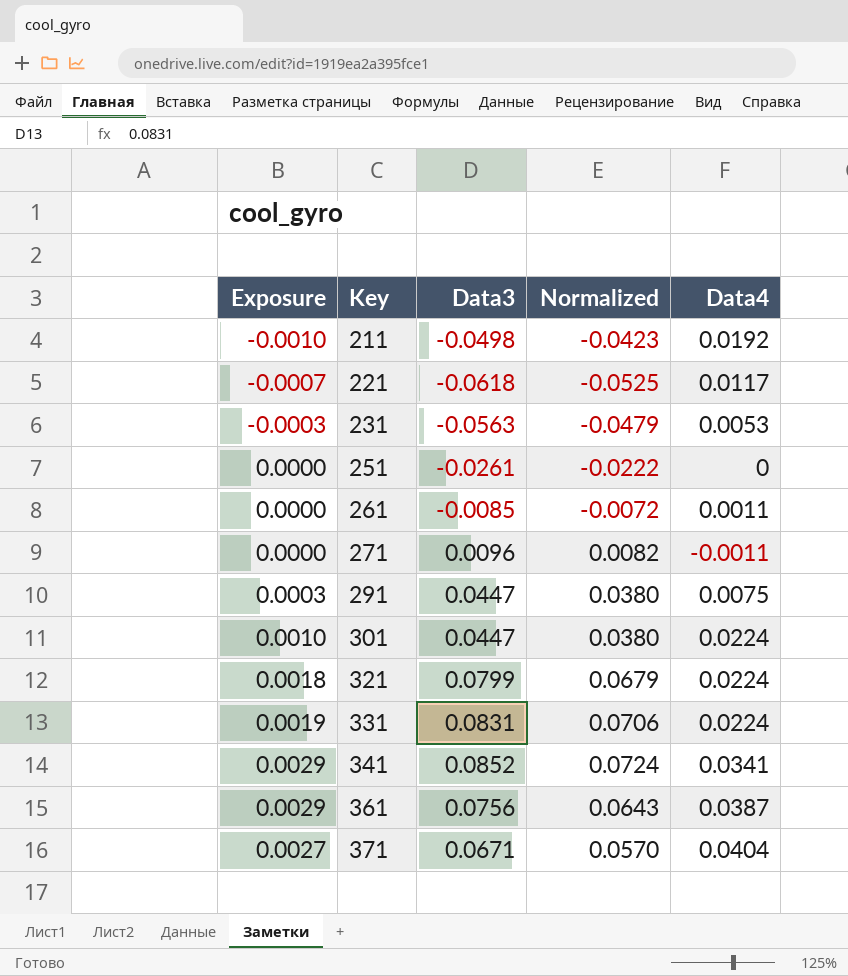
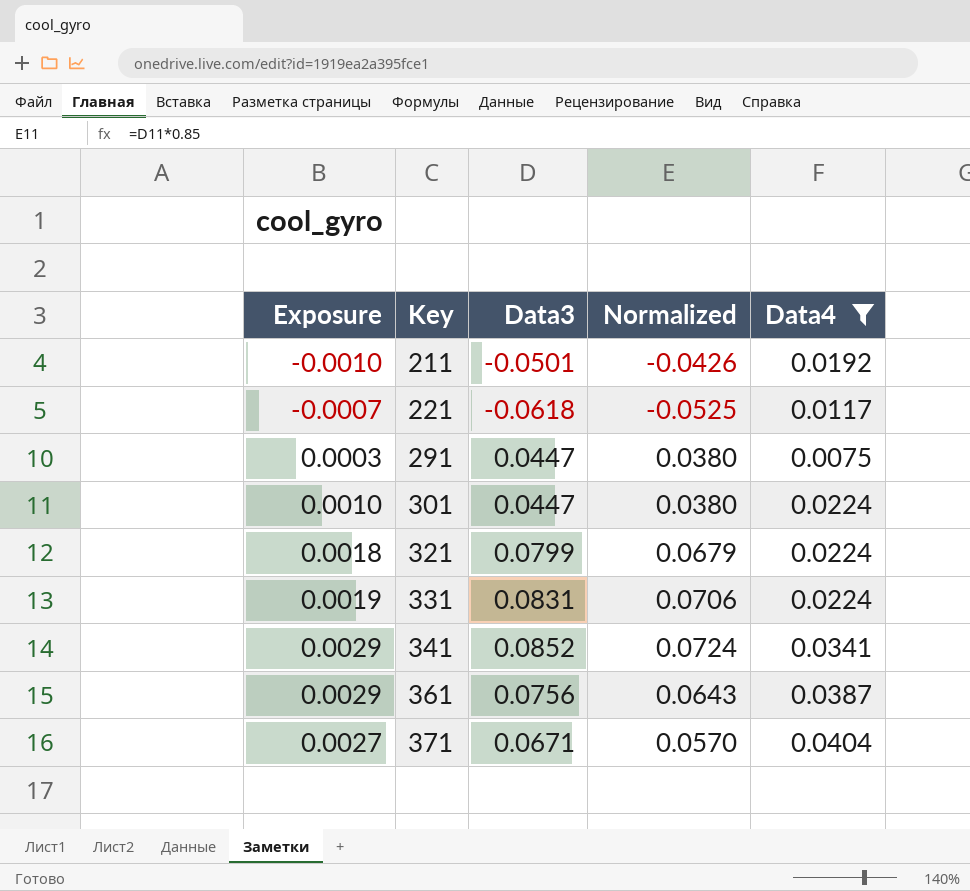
filter: none -> Data4 >= 0.0075
211 | Data3: -0.0498 -> -0.0501
211 | Normalized: -0.0423 -> -0.0426

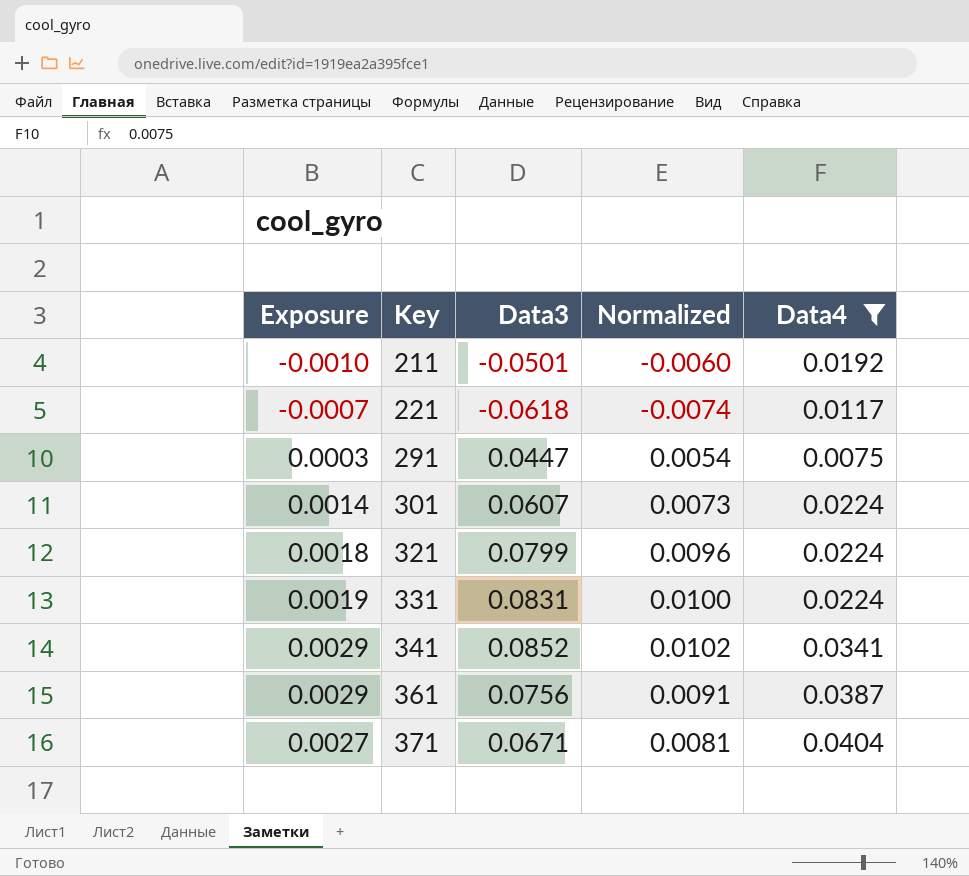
column Normalized | formula: [Data3] * 0.85 -> [Data3] * 0.12
301 | Exposure: 0.0010 -> 0.0014
301 | Data3: 0.0447 -> 0.0607

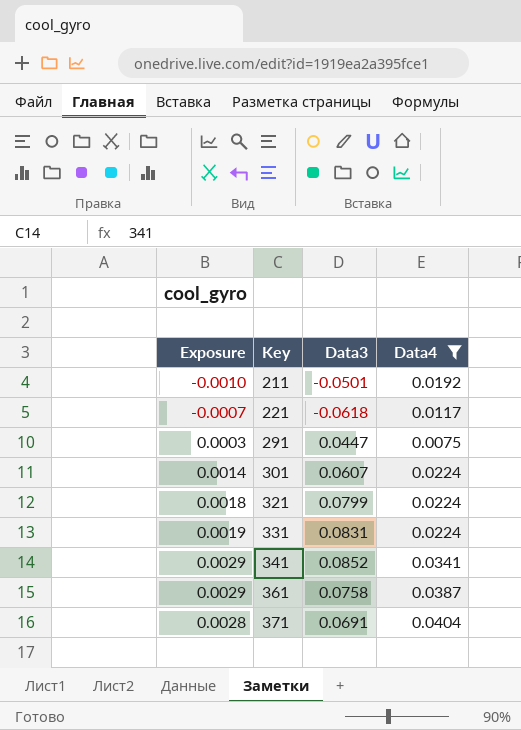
column Normalized | formula: [Data3] * 0.12 -> none
361 | Data3: 0.0756 -> 0.0758
371 | Exposure: 0.0027 -> 0.0028
371 | Data3: 0.0671 -> 0.0691

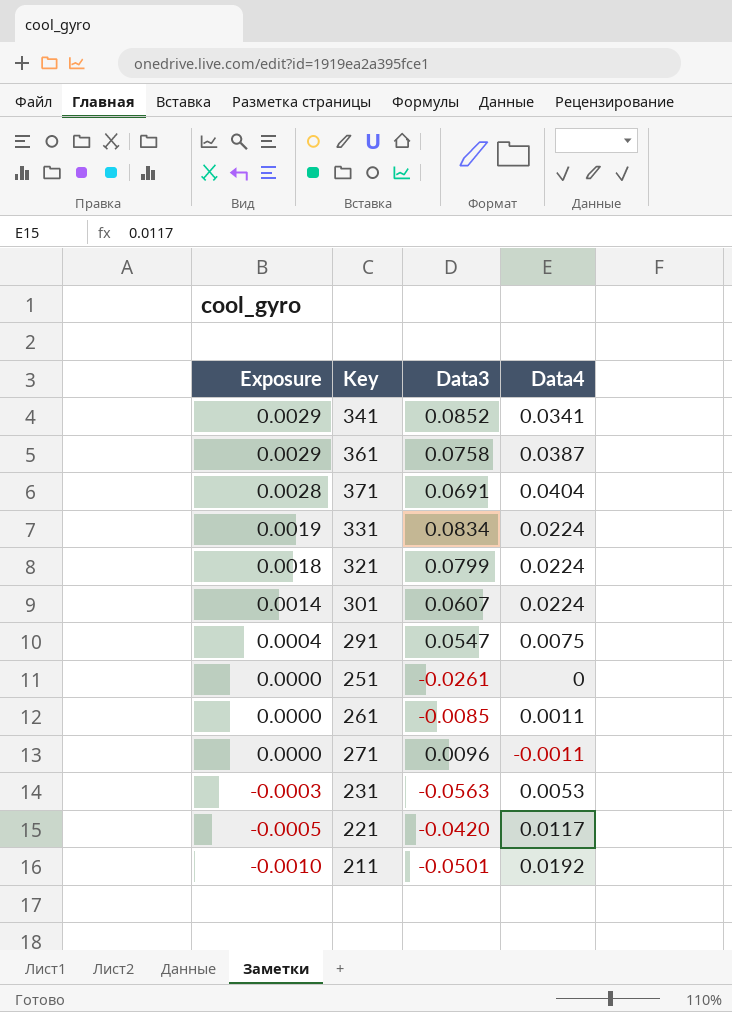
filter: Data4 >= 0.0075 -> none
row order: Key ascending -> Exposure descending
331 | Data3: 0.0831 -> 0.0834
291 | Exposure: 0.0003 -> 0.0004
291 | Data3: 0.0447 -> 0.0547
221 | Exposure: -0.0007 -> -0.0005
221 | Data3: -0.0618 -> -0.0420

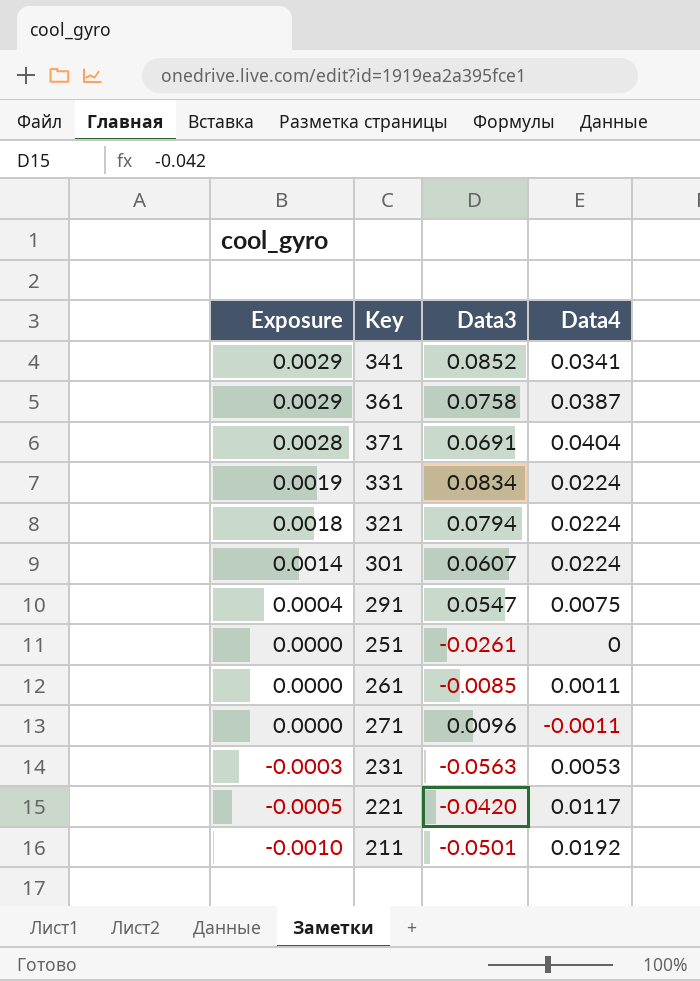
321 | Data3: 0.0799 -> 0.0794

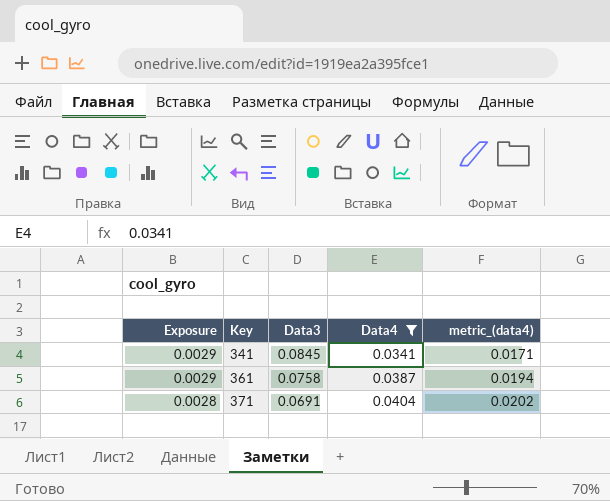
filter: none -> Data4 >= 0.0341
column metric_(data4) | formula: none -> [Data4] * 0.5
341 | Data3: 0.0852 -> 0.0845

